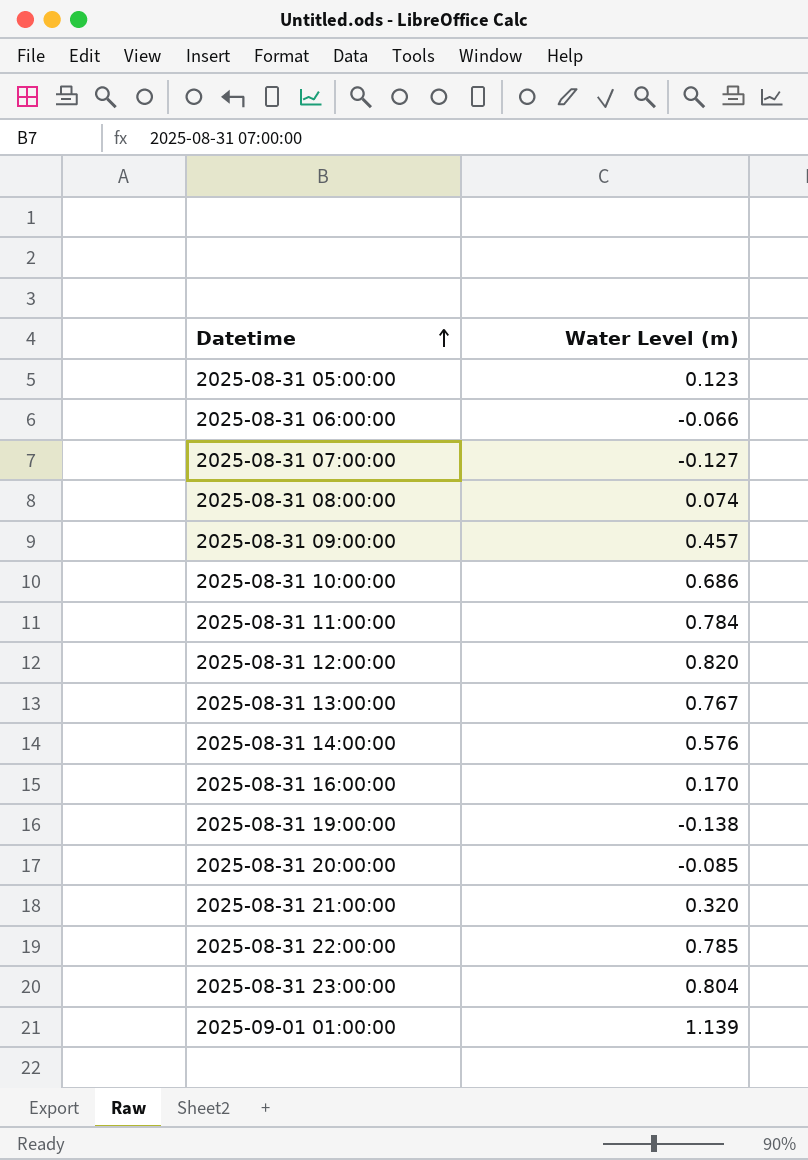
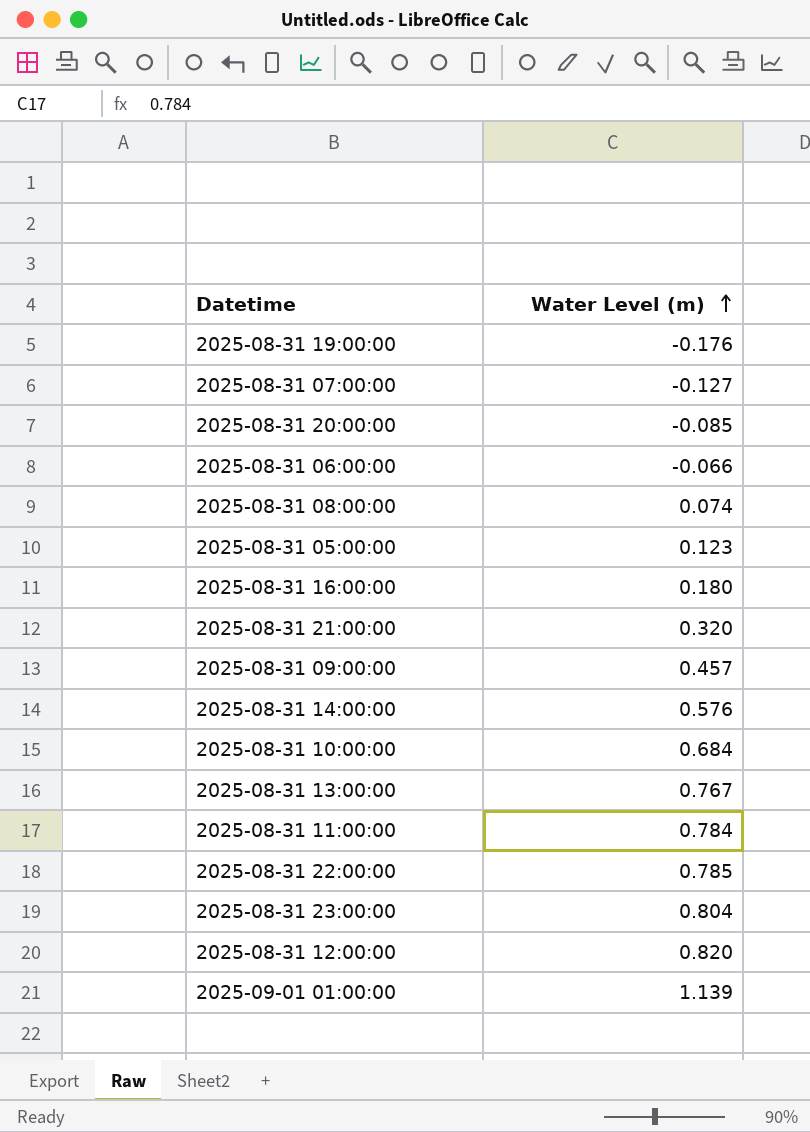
row order: Datetime ascending -> Water Level (m) ascending
2025-08-31 19:00:00 | Water Level (m): -0.138 -> -0.176
2025-08-31 16:00:00 | Water Level (m): 0.170 -> 0.180
2025-08-31 10:00:00 | Water Level (m): 0.686 -> 0.684

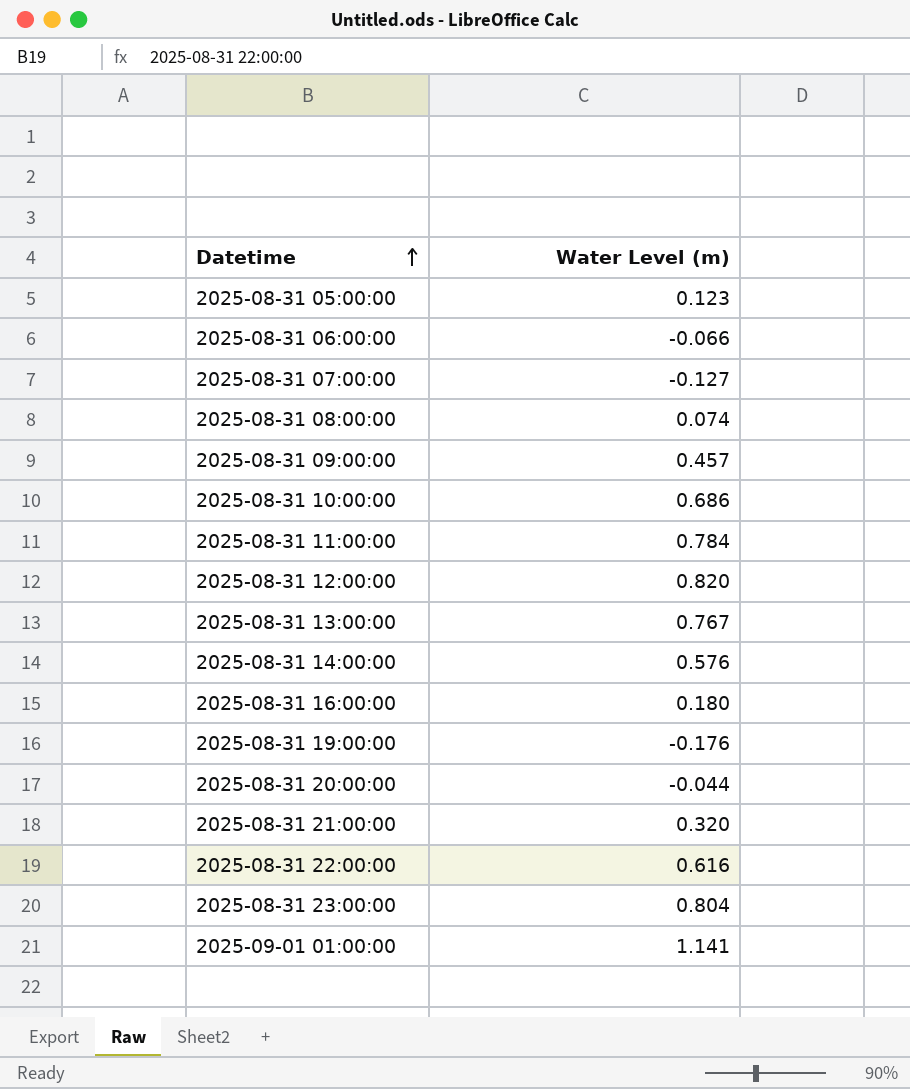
row order: Water Level (m) ascending -> Datetime ascending
2025-08-31 10:00:00 | Water Level (m): 0.684 -> 0.686
2025-08-31 20:00:00 | Water Level (m): -0.085 -> -0.044
2025-08-31 22:00:00 | Water Level (m): 0.785 -> 0.616
2025-09-01 01:00:00 | Water Level (m): 1.139 -> 1.141

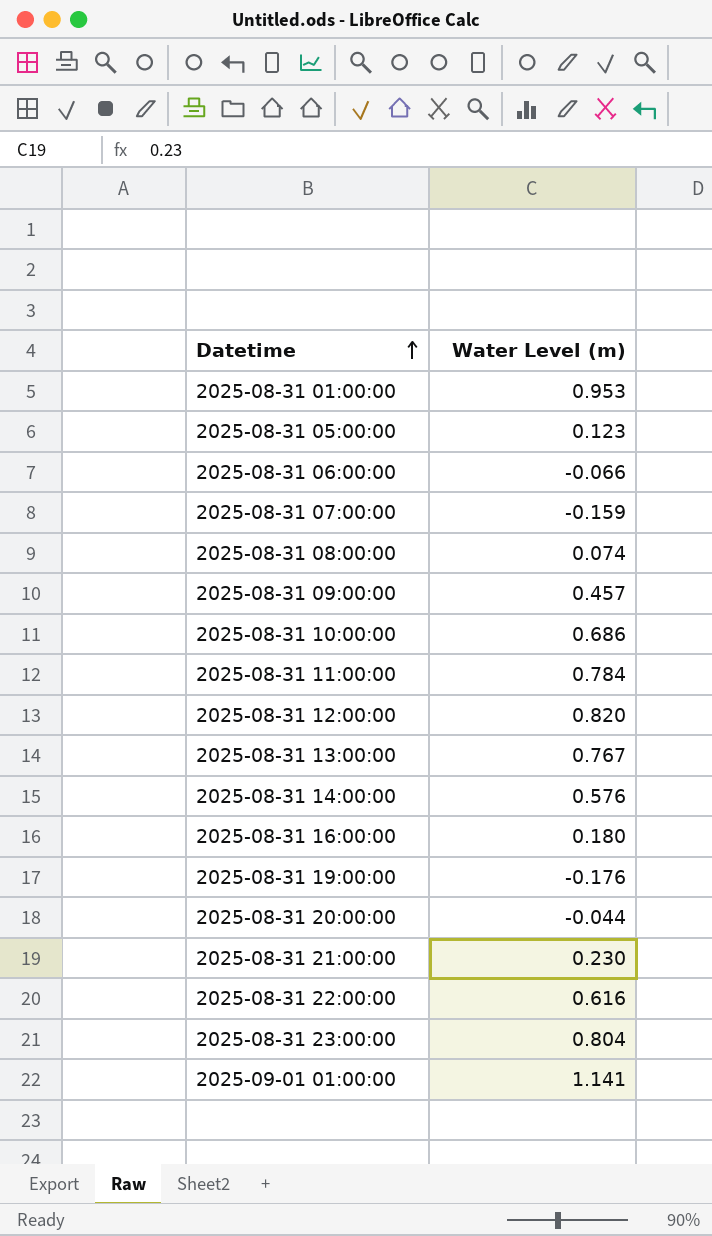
row 2025-08-31 01:00:00: none -> 0.953
2025-08-31 07:00:00 | Water Level (m): -0.127 -> -0.159
2025-08-31 21:00:00 | Water Level (m): 0.320 -> 0.230

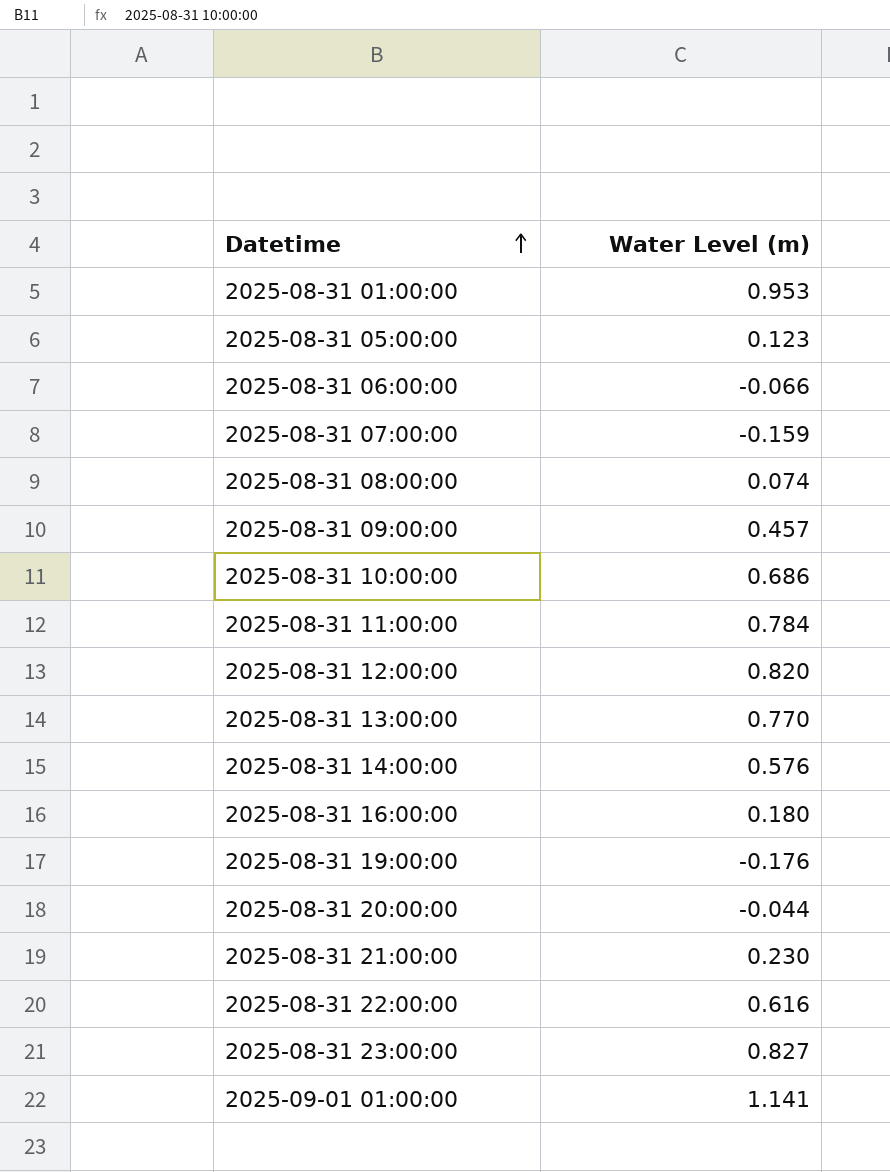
2025-08-31 13:00:00 | Water Level (m): 0.767 -> 0.770
2025-08-31 23:00:00 | Water Level (m): 0.804 -> 0.827

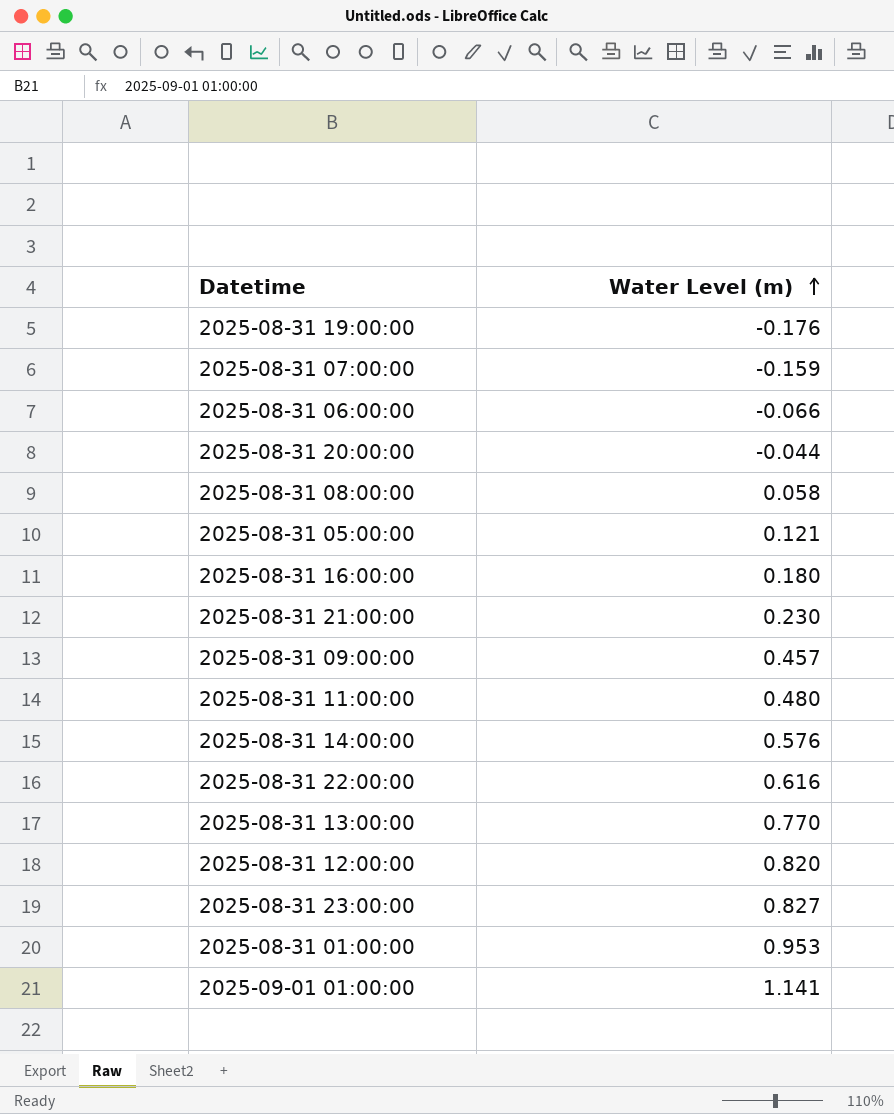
row order: Datetime ascending -> Water Level (m) ascending
row 2025-08-31 10:00:00: 0.686 -> none
2025-08-31 08:00:00 | Water Level (m): 0.074 -> 0.058
2025-08-31 05:00:00 | Water Level (m): 0.123 -> 0.121
2025-08-31 11:00:00 | Water Level (m): 0.784 -> 0.480

